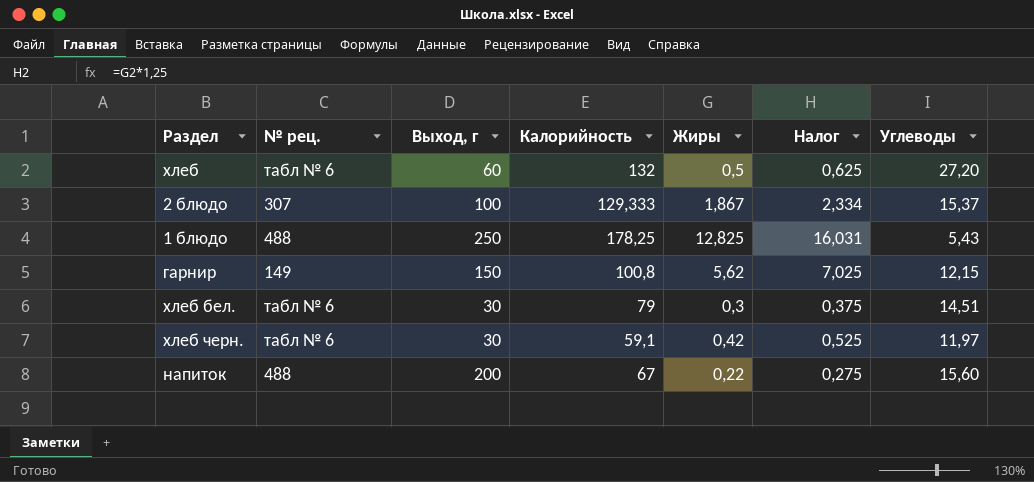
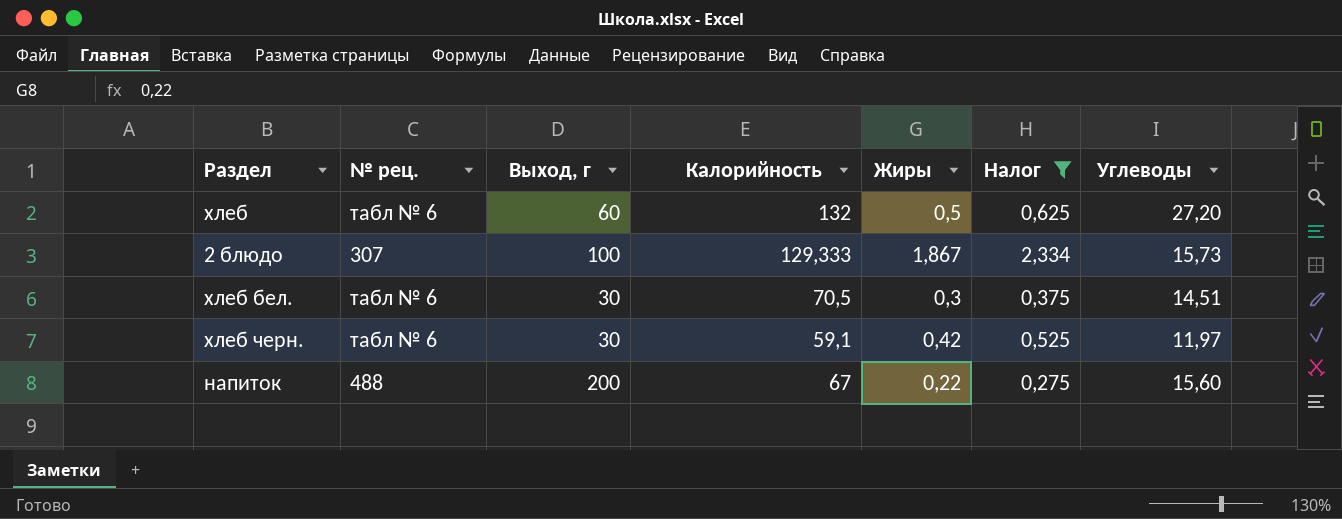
filter: none -> Налог <= 2,334
2 блюдо | Углеводы: 15,37 -> 15,73
хлеб бел. | Калорийность: 79 -> 70,5

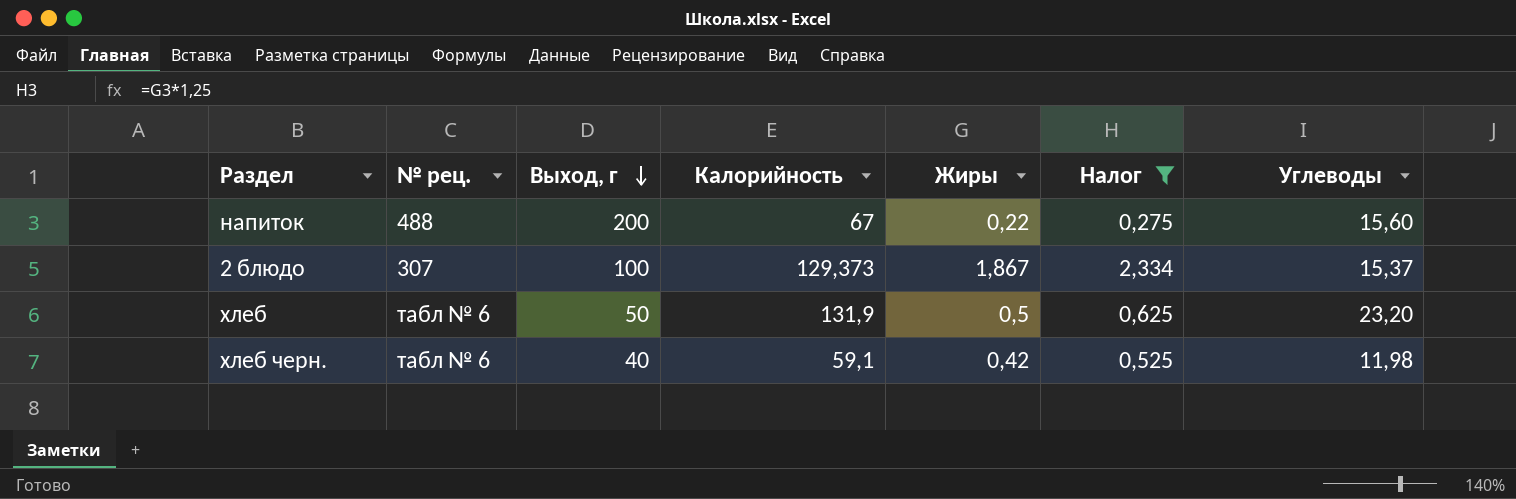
row order: none -> Выход, г descending
row хлеб бел.: табл № 6 | 30 | 70,5 | 0,3 | 0,375 | 14,51 -> none
2 блюдо | Калорийность: 129,333 -> 129,373
2 блюдо | Углеводы: 15,73 -> 15,37
хлеб | Выход, г: 60 -> 50
хлеб | Калорийность: 132 -> 131,9
хлеб | Углеводы: 27,20 -> 23,20
хлеб черн. | Выход, г: 30 -> 40
хлеб черн. | Углеводы: 11,97 -> 11,98

